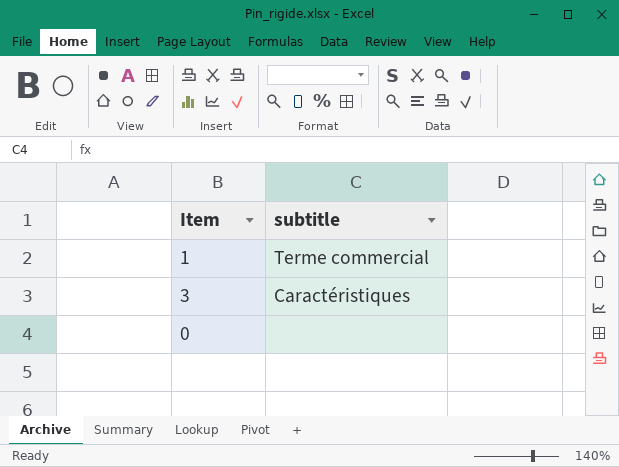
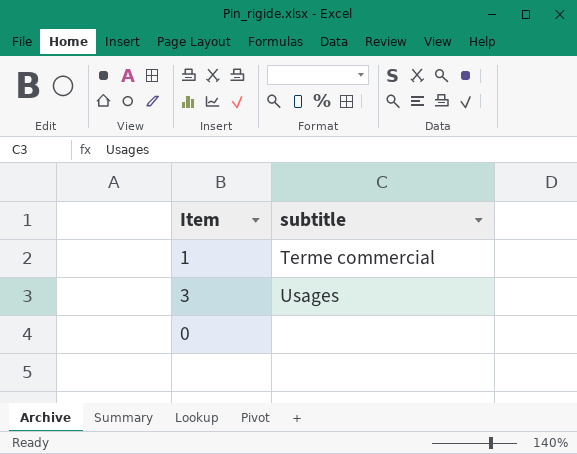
3 | subtitle: Caractéristiques -> Usages

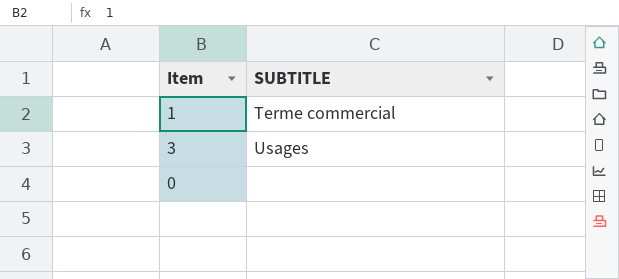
column name: subtitle -> SUBTITLE

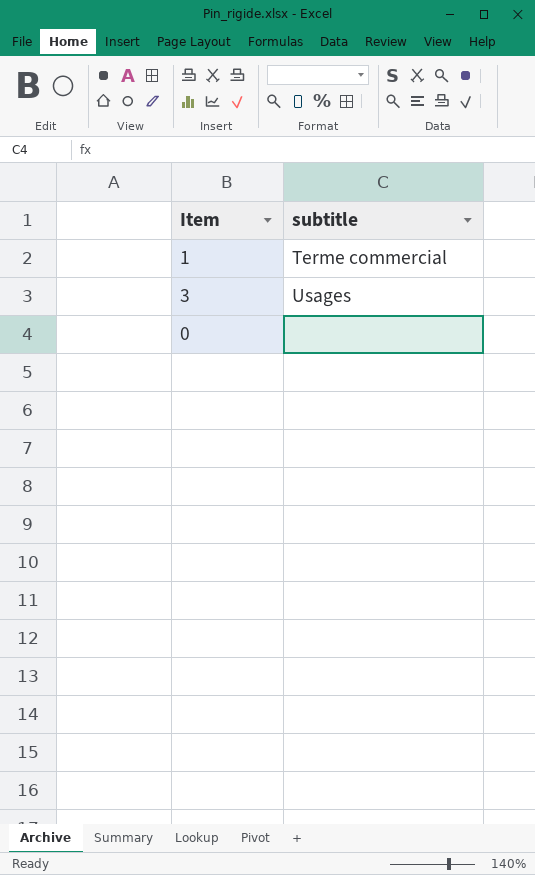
column name: SUBTITLE -> subtitle

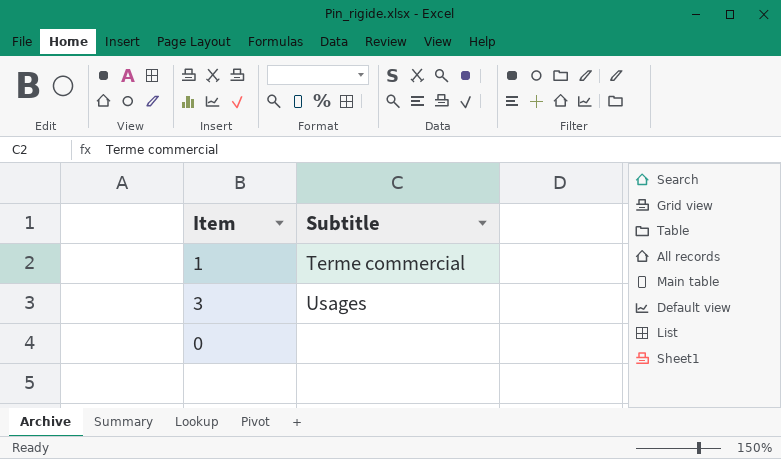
column name: subtitle -> Subtitle

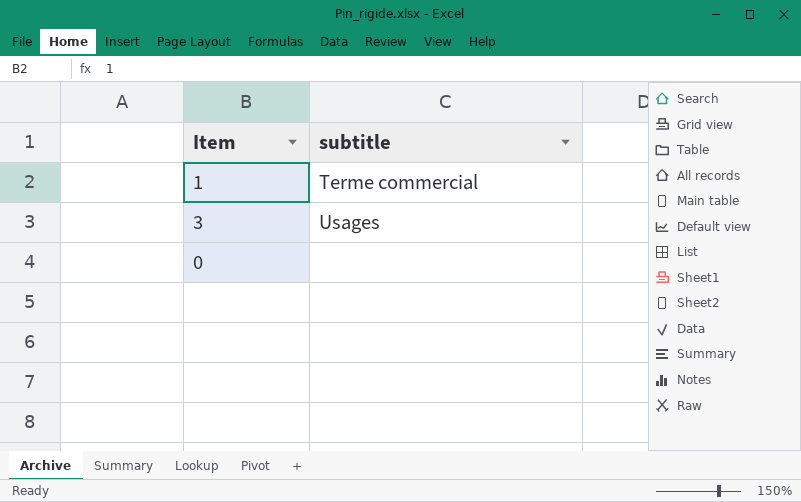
column name: Subtitle -> subtitle

